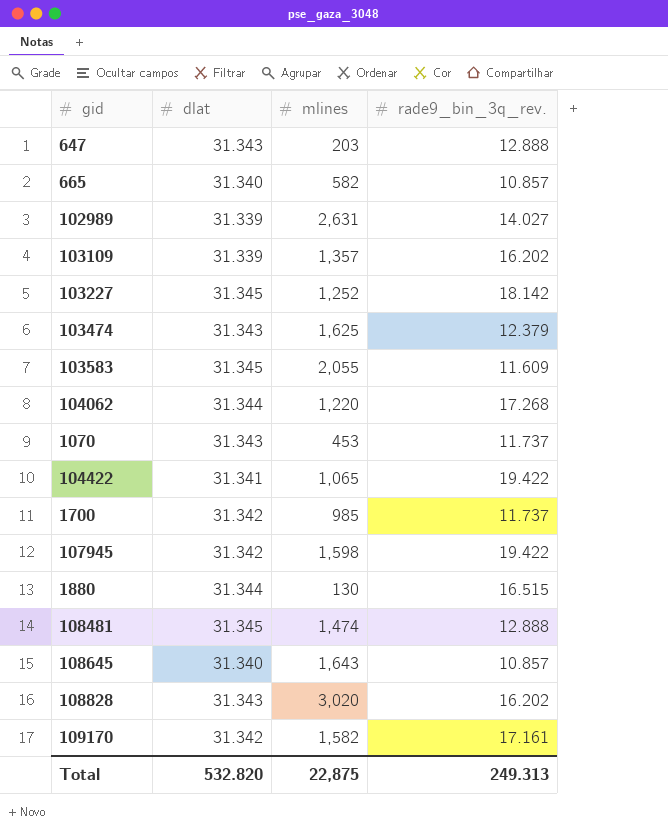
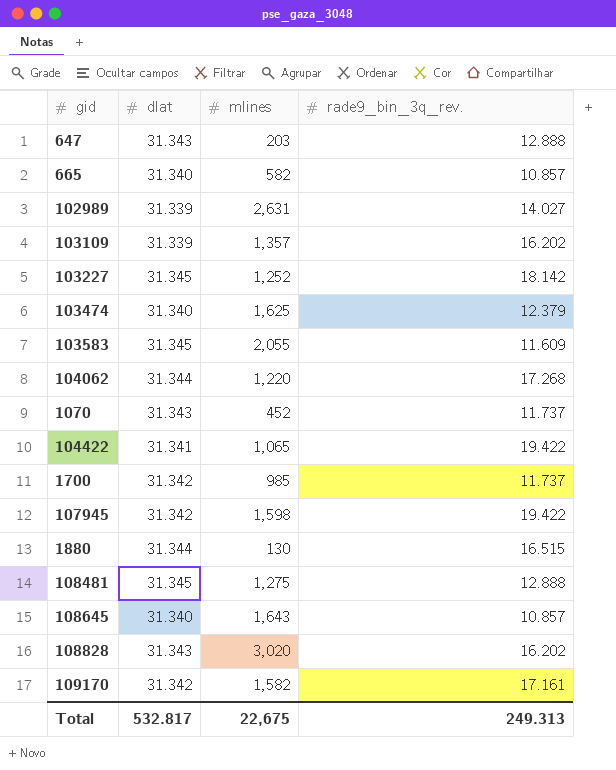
103474 | dlat: 31.343 -> 31.340
1070 | mlines: 453 -> 452
108481 | mlines: 1,474 -> 1,275
Total | dlat: 532.820 -> 532.817
Total | mlines: 22,875 -> 22,675

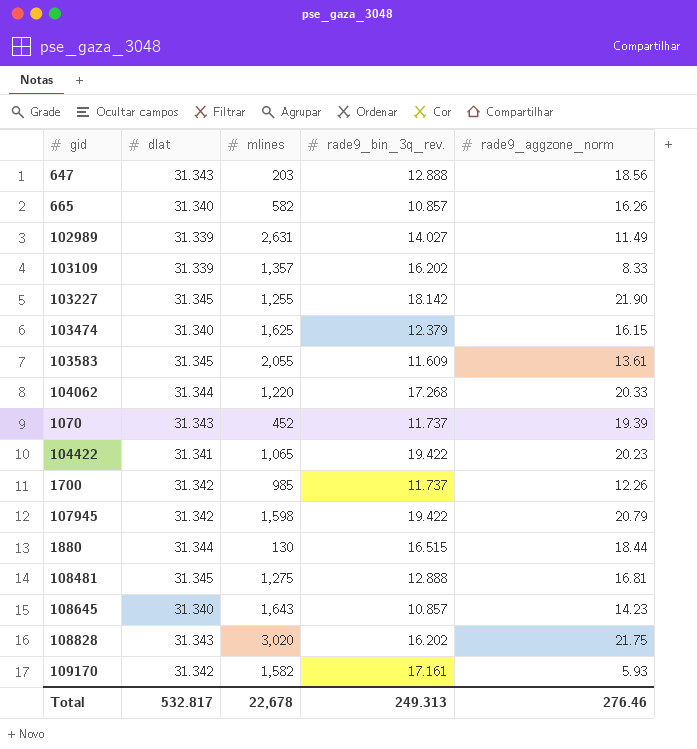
column rade9_aggzone_norm | position: none -> 5
103227 | mlines: 1,252 -> 1,255
Total | mlines: 22,675 -> 22,678

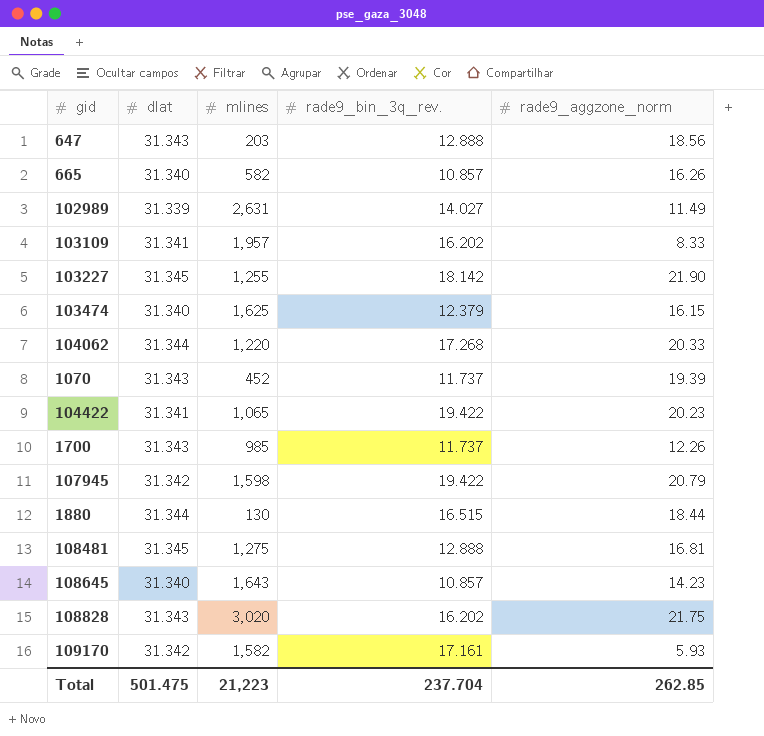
row 103583: 31.345 | 2,055 | 11.609 | 13.61 -> none
103109 | dlat: 31.339 -> 31.341
103109 | mlines: 1,357 -> 1,957
1700 | dlat: 31.342 -> 31.343
Total | dlat: 532.817 -> 501.475
Total | mlines: 22,678 -> 21,223
Total | rade9_bin_3q_rev.: 249.313 -> 237.704
Total | rade9_aggzone_norm: 276.46 -> 262.85

